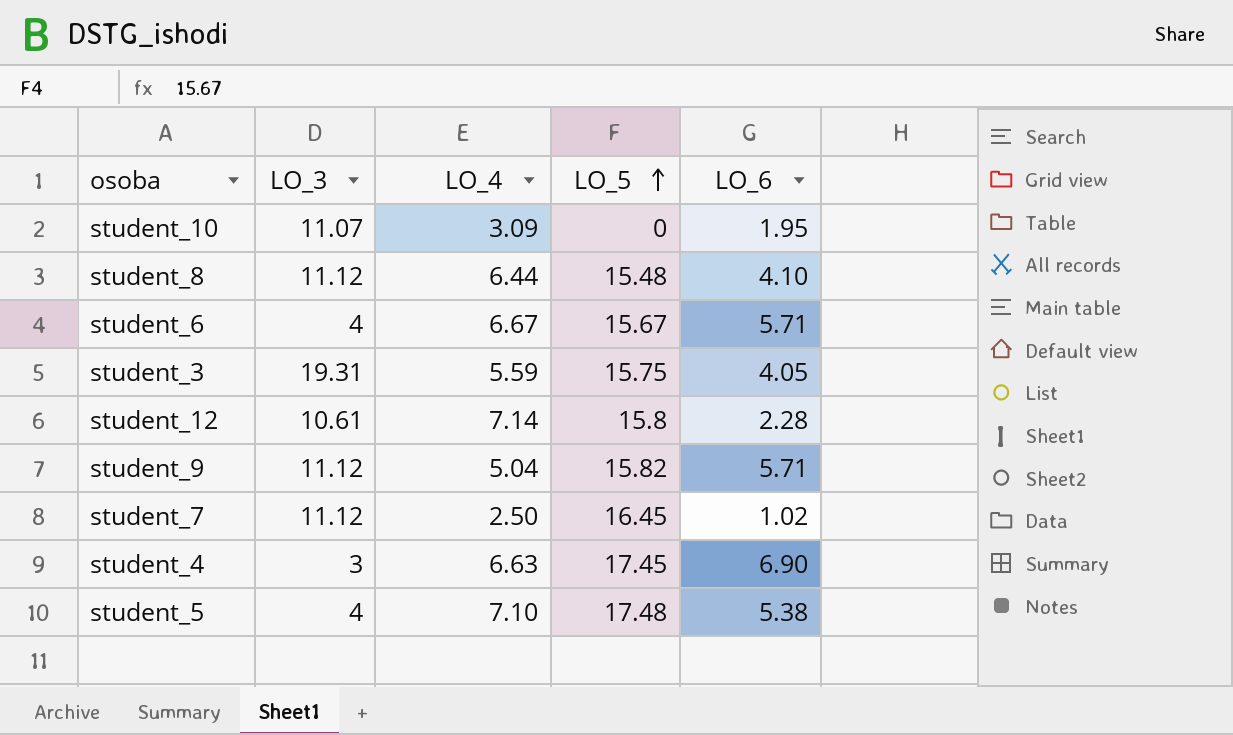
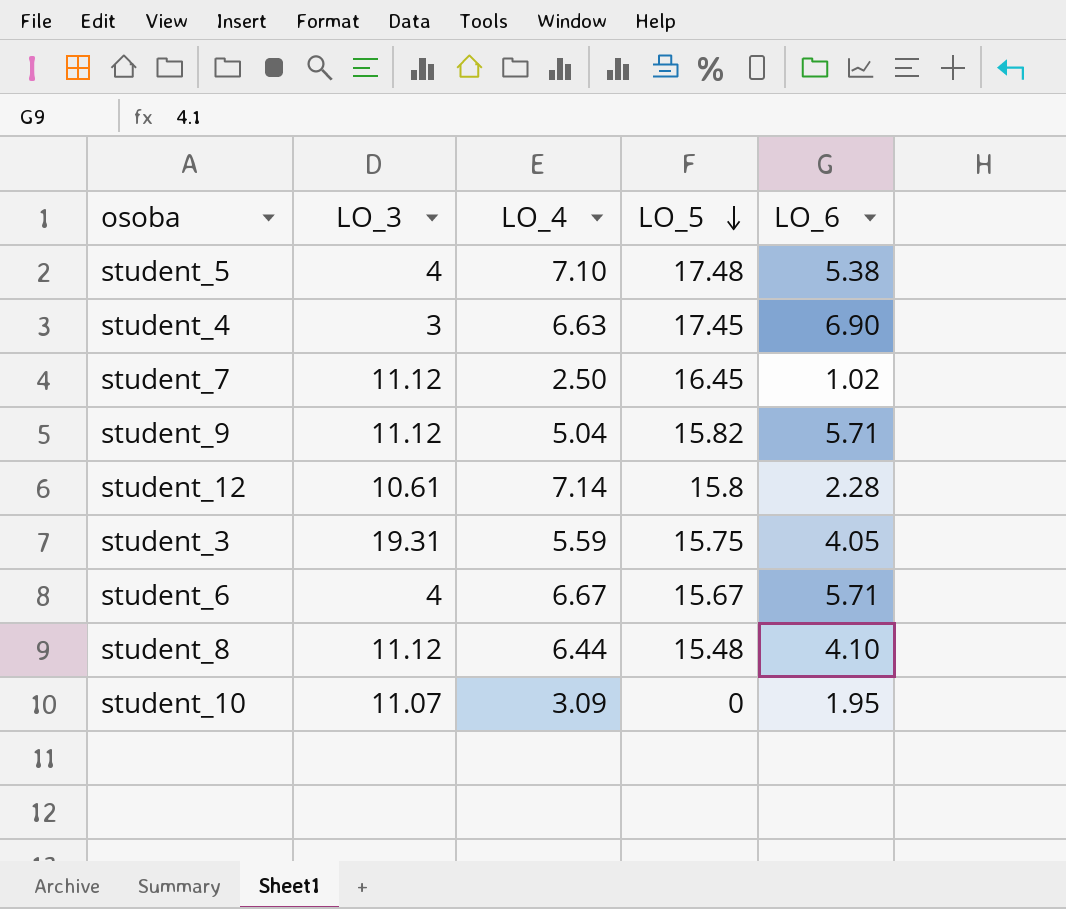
row order: LO_5 ascending -> LO_5 descending

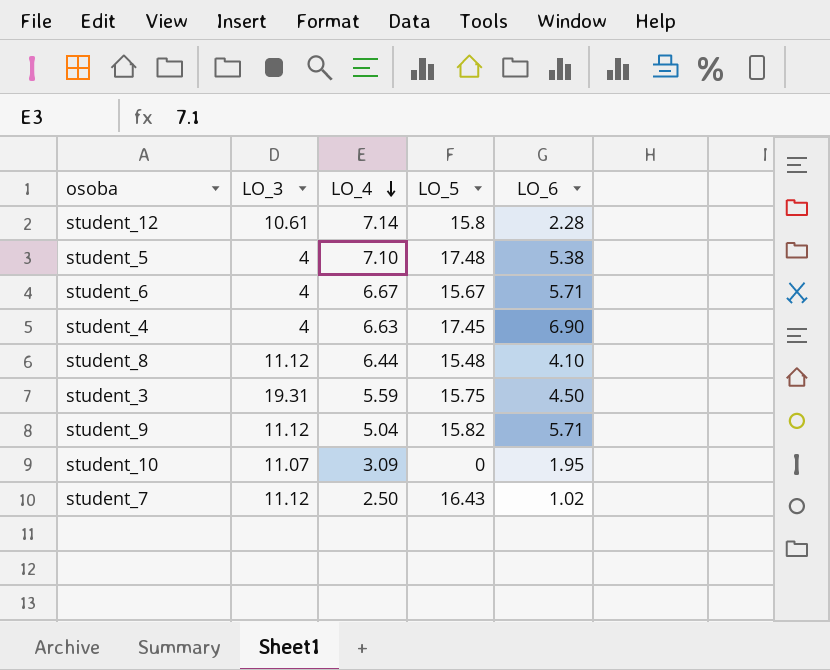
row order: LO_5 descending -> LO_4 descending
student_4 | LO_3: 3 -> 4
student_3 | LO_6: 4.05 -> 4.50
student_7 | LO_5: 16.45 -> 16.43

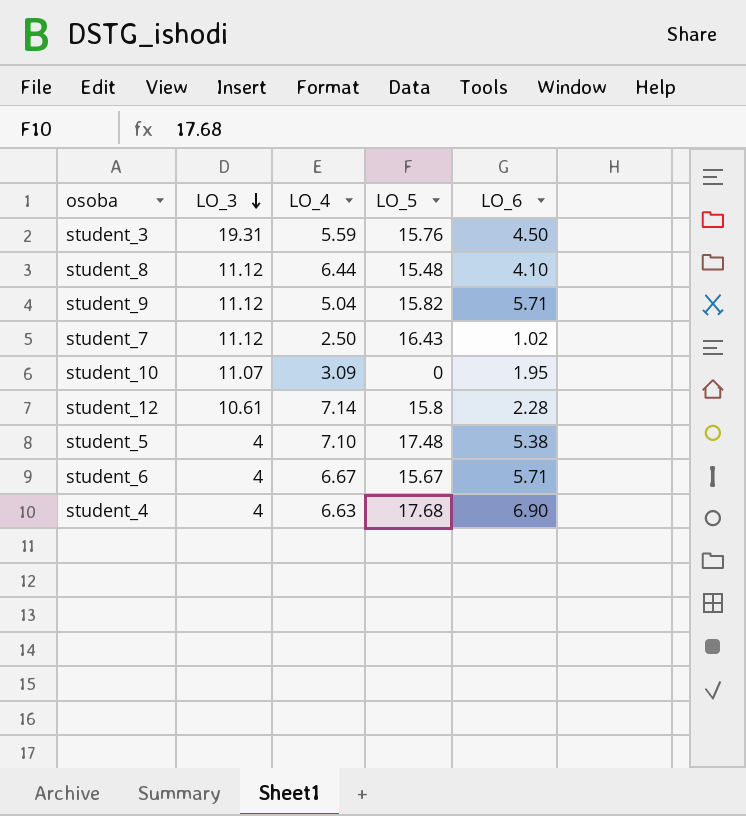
row order: LO_4 descending -> LO_3 descending
student_3 | LO_5: 15.75 -> 15.76
student_4 | LO_5: 17.45 -> 17.68

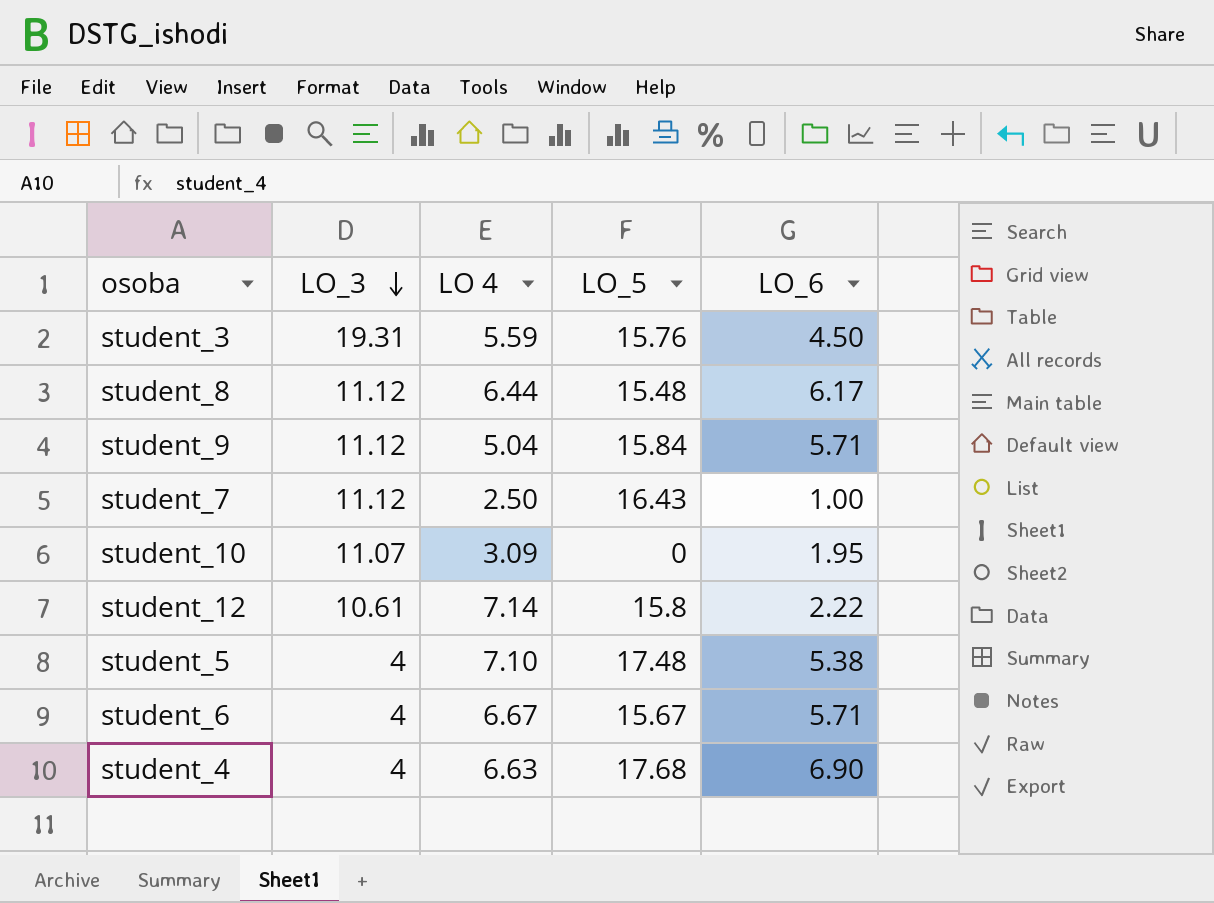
column name: LO_4 -> LO 4
student_8 | LO_6: 4.10 -> 6.17
student_9 | LO_5: 15.82 -> 15.84
student_7 | LO_6: 1.02 -> 1.00
student_12 | LO_6: 2.28 -> 2.22

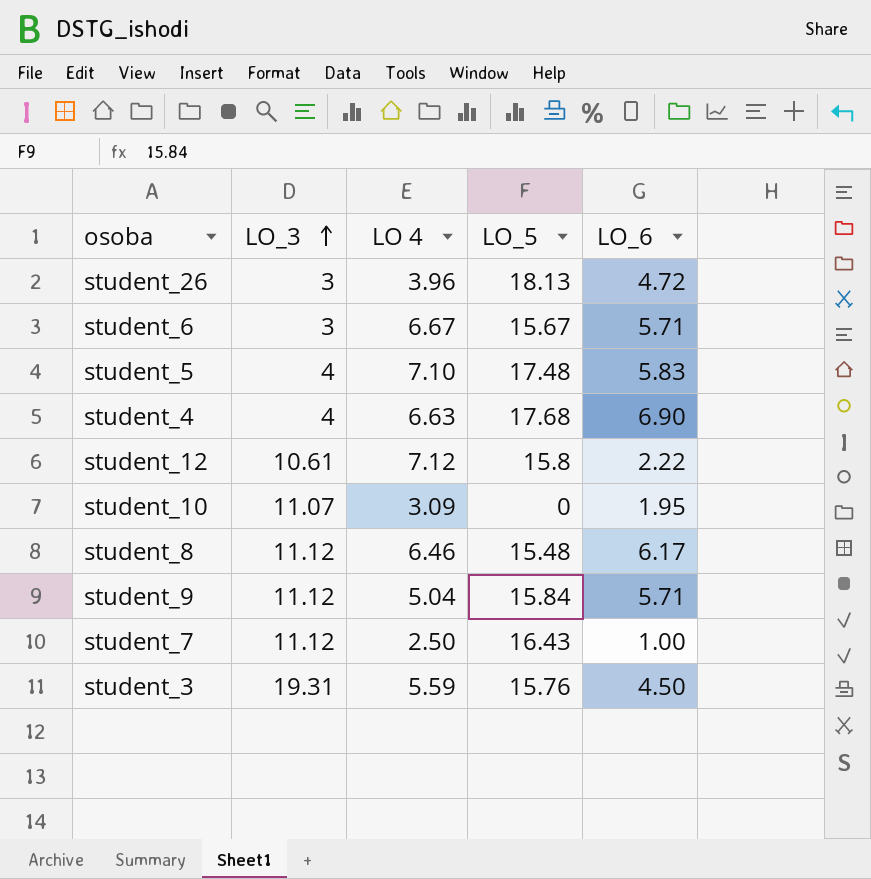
row order: LO_3 descending -> LO_3 ascending
row student_26: none -> 3 | 3.96 | 18.13 | 4.72
student_6 | LO_3: 4 -> 3
student_5 | LO_6: 5.38 -> 5.83
student_12 | LO 4: 7.14 -> 7.12
student_8 | LO 4: 6.44 -> 6.46

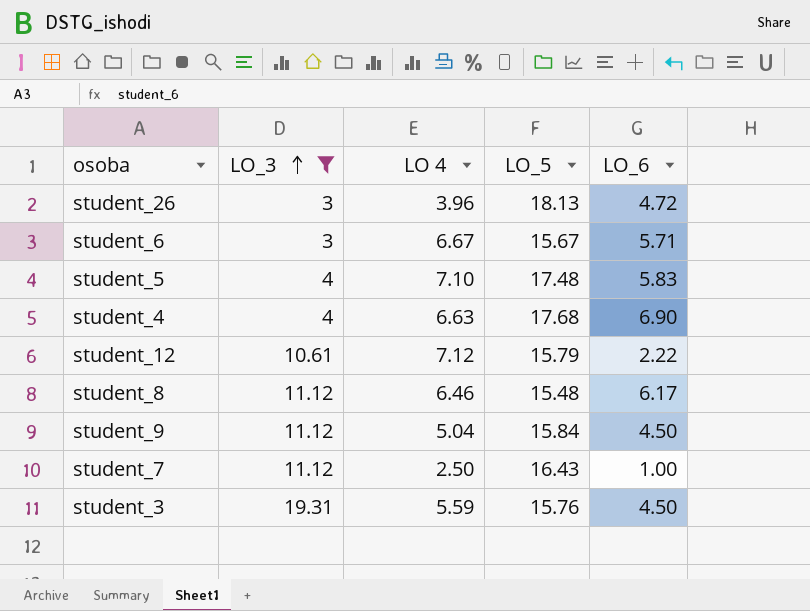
filter: none -> LO_3 != 11.07
student_12 | LO_5: 15.8 -> 15.79
student_9 | LO_6: 5.71 -> 4.50

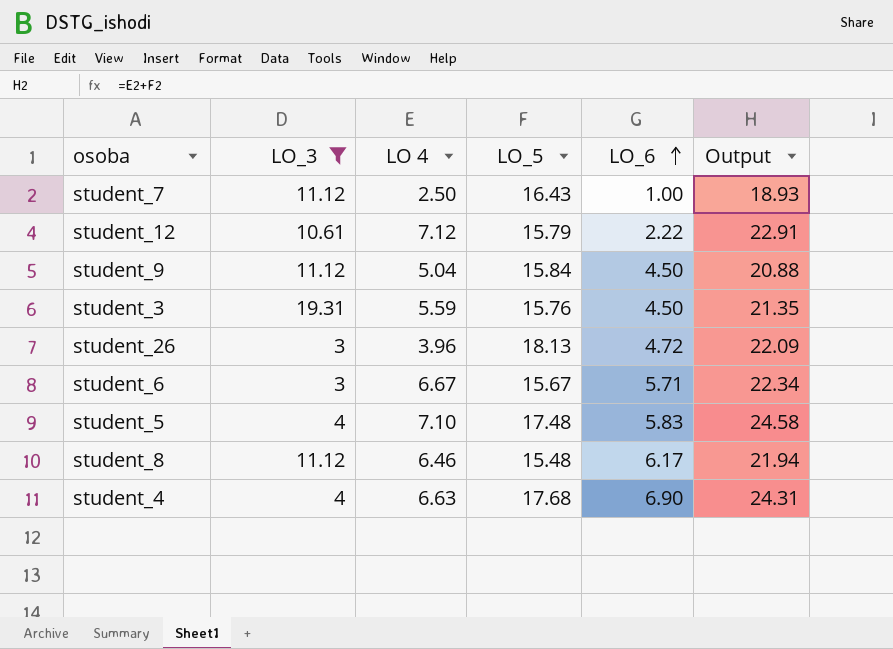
row order: LO_3 ascending -> LO_6 ascending
column Output | formula: none -> [LO 4] + [LO_5]

